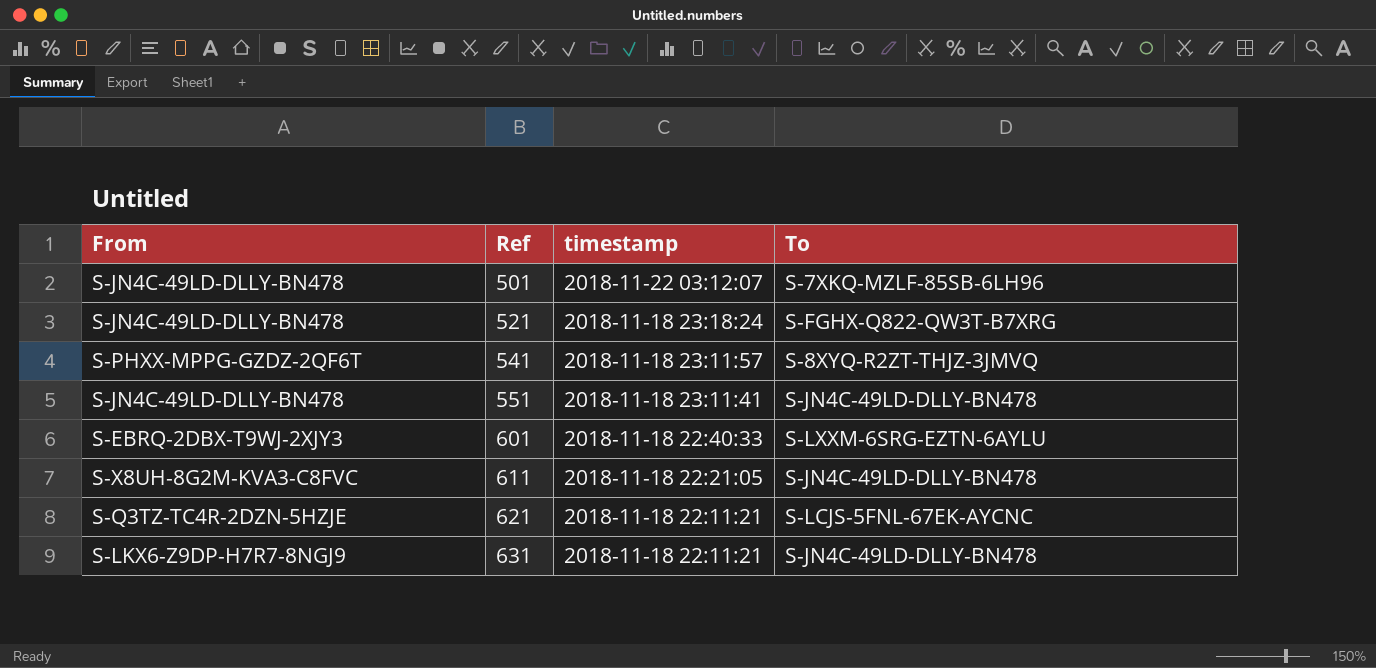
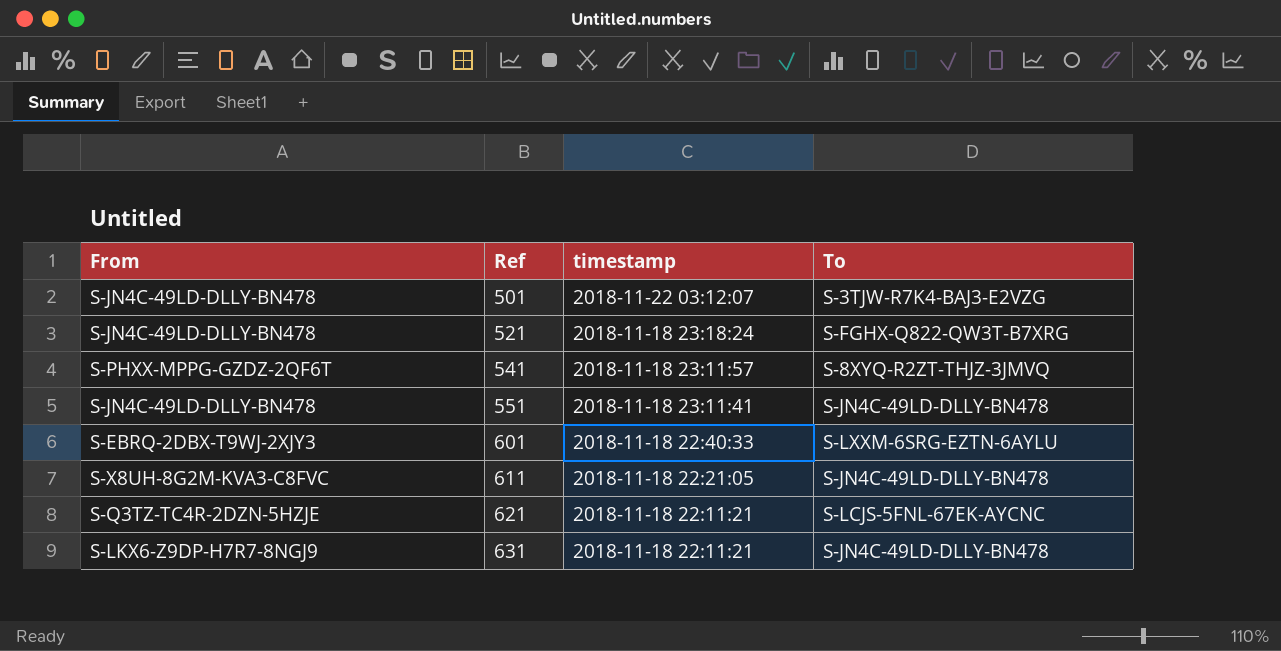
501 | To: S-7XKQ-MZLF-85SB-6LH96 -> S-3TJW-R7K4-BAJ3-E2VZG

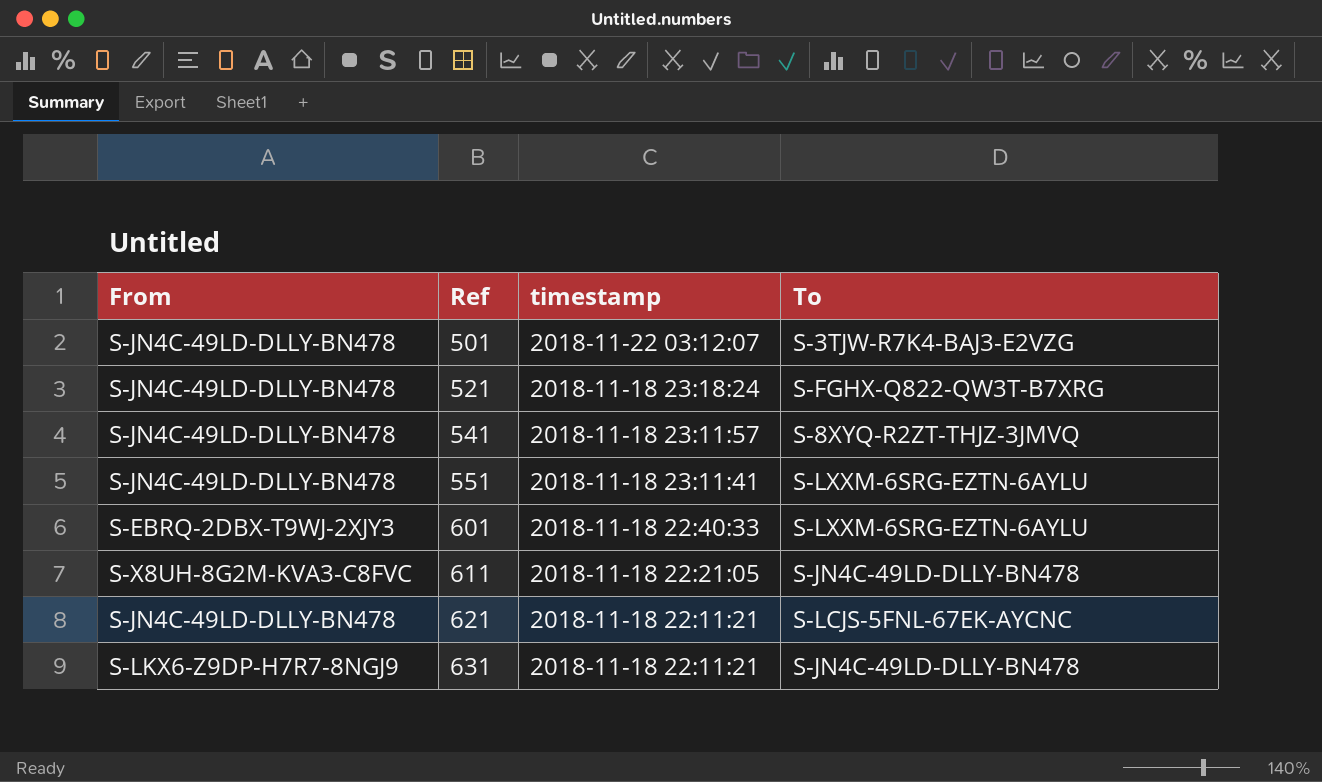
541 | From: S-PHXX-MPPG-GZDZ-2QF6T -> S-JN4C-49LD-DLLY-BN478
551 | To: S-JN4C-49LD-DLLY-BN478 -> S-LXXM-6SRG-EZTN-6AYLU
621 | From: S-Q3TZ-TC4R-2DZN-5HZJE -> S-JN4C-49LD-DLLY-BN478

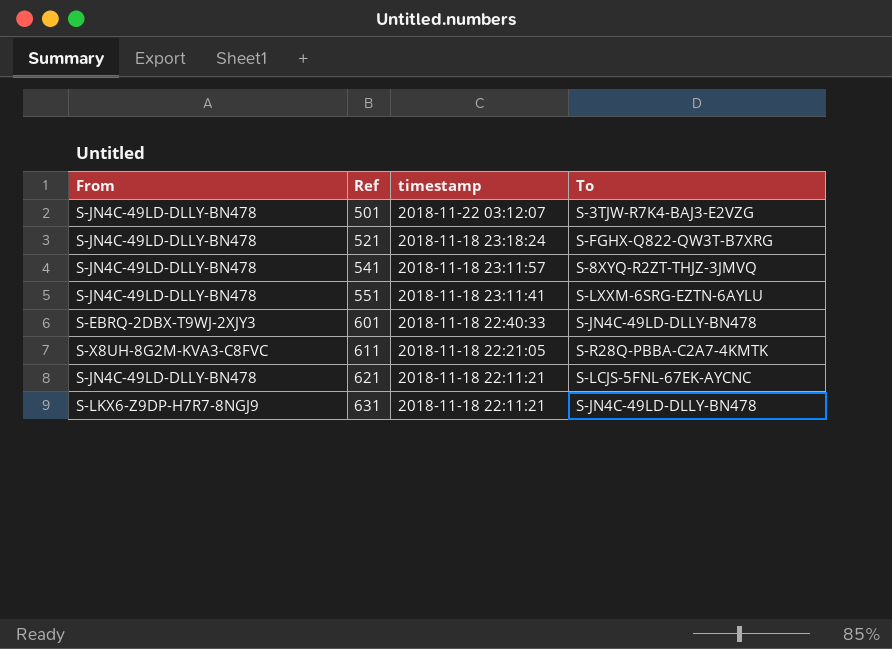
601 | To: S-LXXM-6SRG-EZTN-6AYLU -> S-JN4C-49LD-DLLY-BN478
611 | To: S-JN4C-49LD-DLLY-BN478 -> S-R28Q-PBBA-C2A7-4KMTK

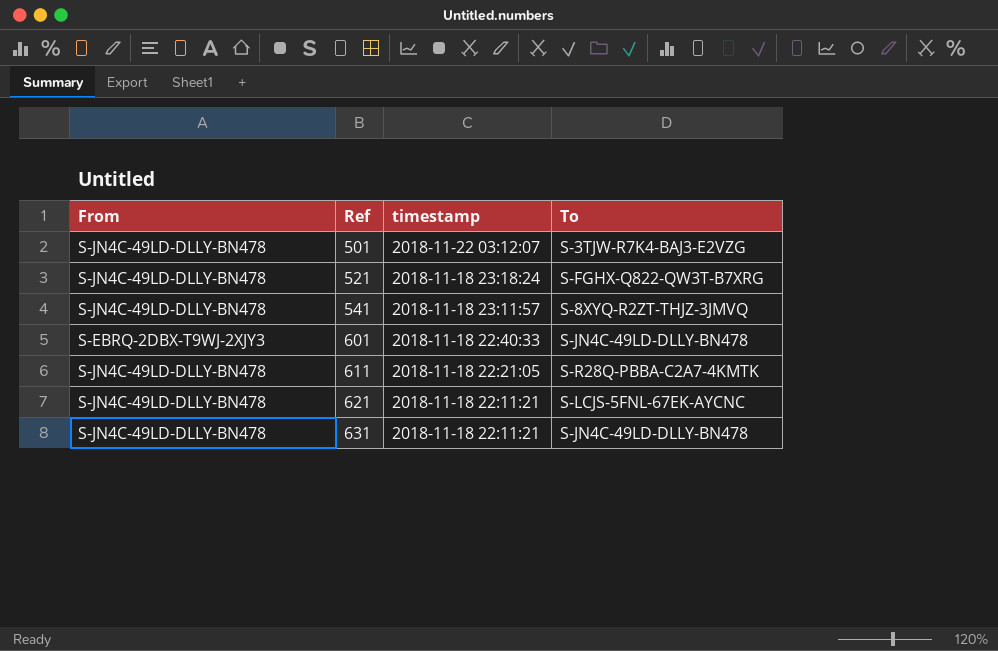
row 551: S-JN4C-49LD-DLLY-BN478 | 2018-11-18 23:11:41 | S-LXXM-6SRG-EZTN-6AYLU -> none
611 | From: S-X8UH-8G2M-KVA3-C8FVC -> S-JN4C-49LD-DLLY-BN478
631 | From: S-LKX6-Z9DP-H7R7-8NGJ9 -> S-JN4C-49LD-DLLY-BN478

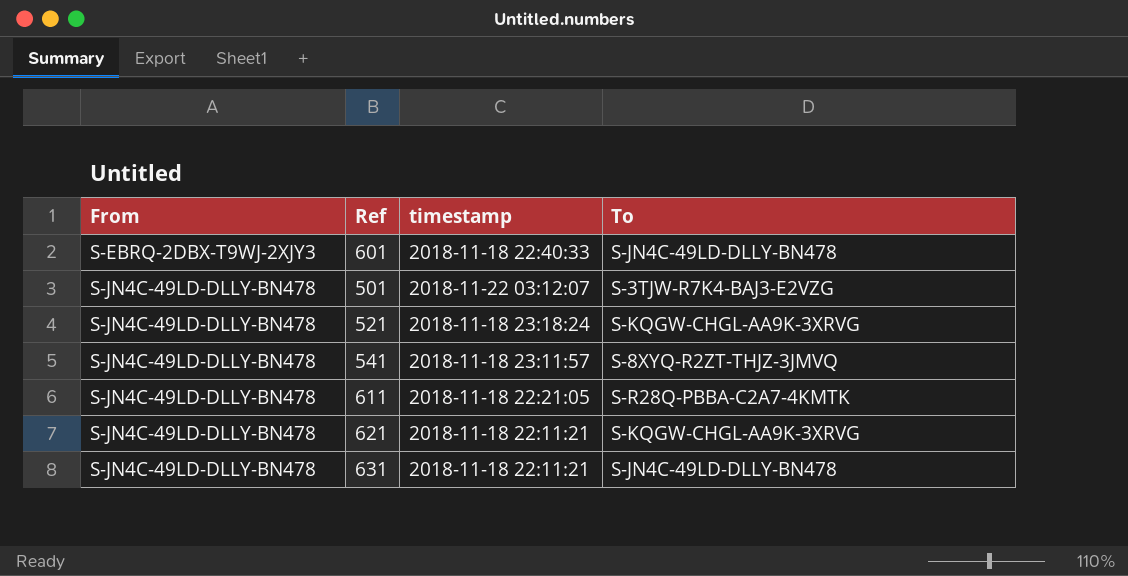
row order: Ref ascending -> From ascending
521 | To: S-FGHX-Q822-QW3T-B7XRG -> S-KQGW-CHGL-AA9K-3XRVG
621 | To: S-LCJS-5FNL-67EK-AYCNC -> S-KQGW-CHGL-AA9K-3XRVG

